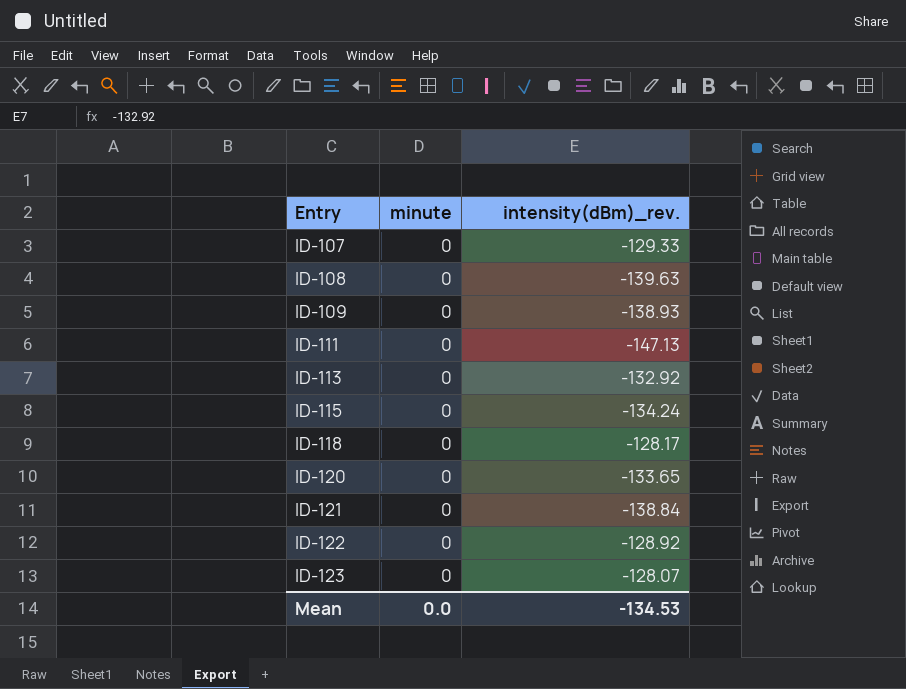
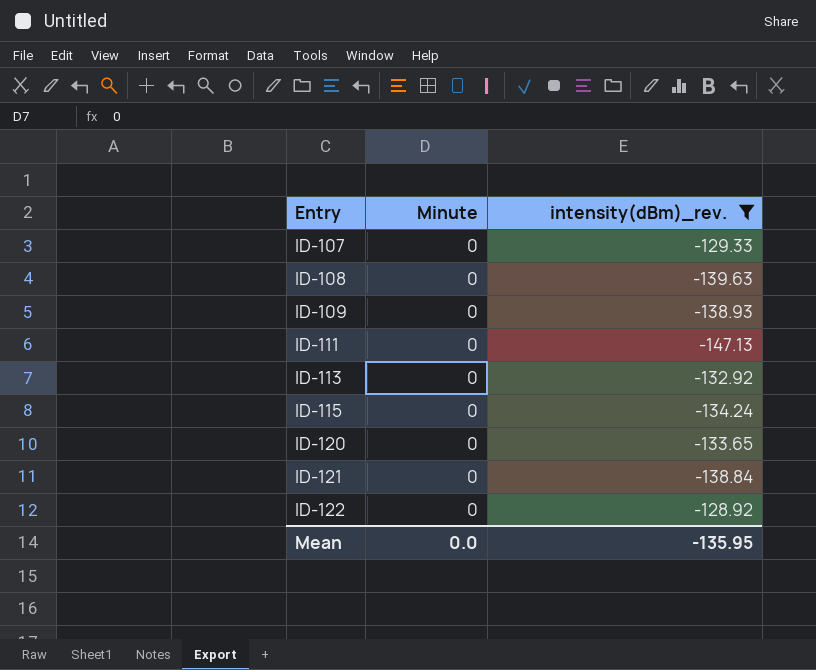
filter: none -> intensity(dBm)_rev. <= -128.92
column name: minute -> Minute
Mean | intensity(dBm)_rev.: -134.53 -> -135.95

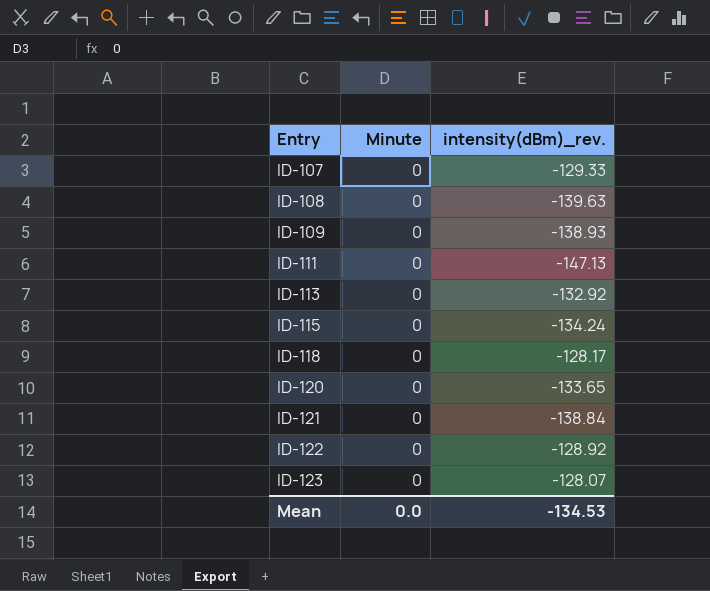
filter: intensity(dBm)_rev. <= -128.92 -> none
Mean | intensity(dBm)_rev.: -135.95 -> -134.53

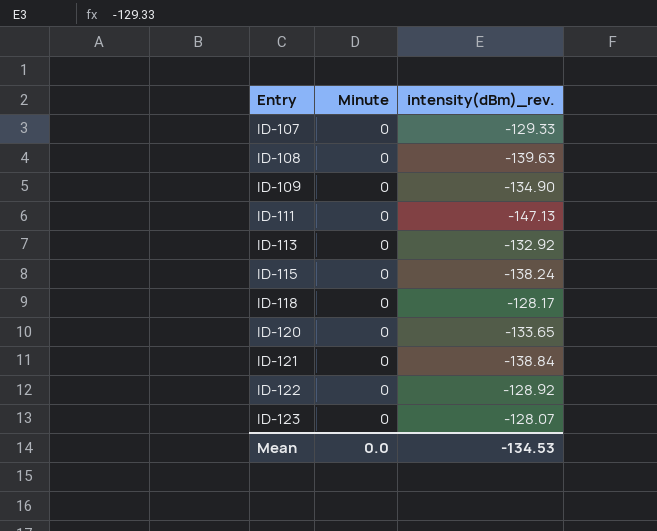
ID-109 | intensity(dBm)_rev.: -138.93 -> -134.90
ID-115 | intensity(dBm)_rev.: -134.24 -> -138.24

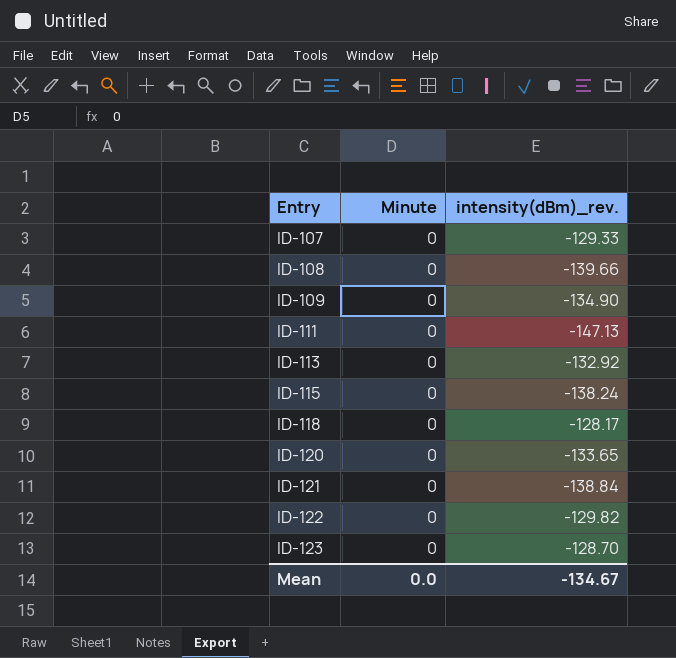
ID-108 | intensity(dBm)_rev.: -139.63 -> -139.66
ID-122 | intensity(dBm)_rev.: -128.92 -> -129.82
ID-123 | intensity(dBm)_rev.: -128.07 -> -128.70
Mean | intensity(dBm)_rev.: -134.53 -> -134.67

